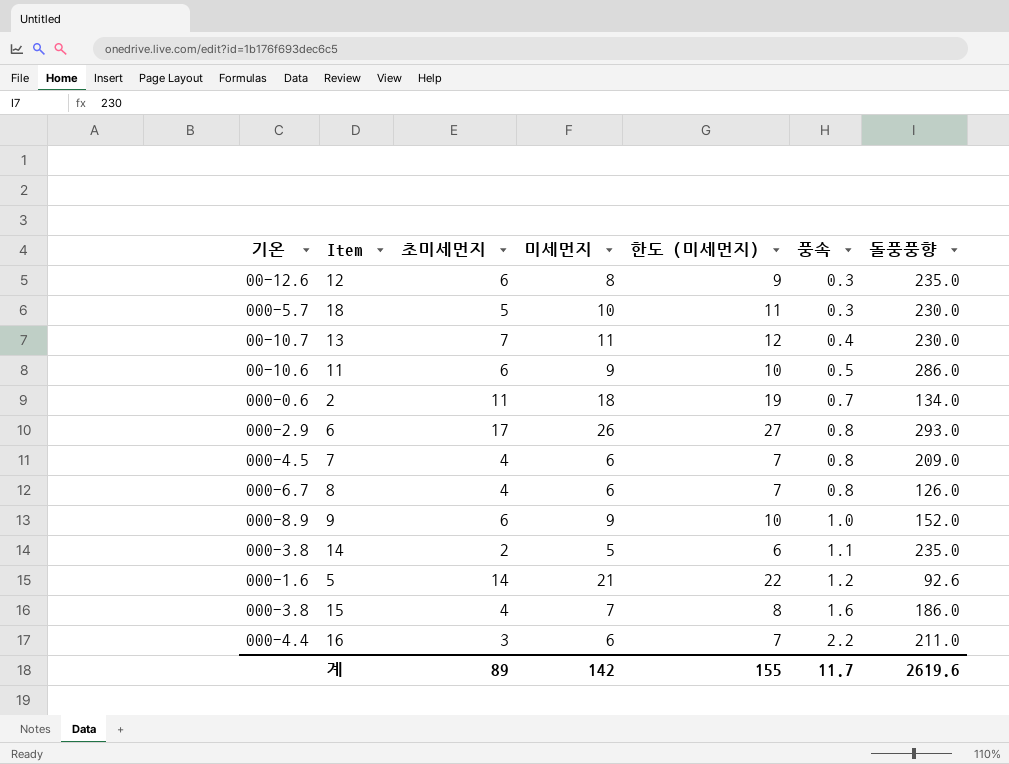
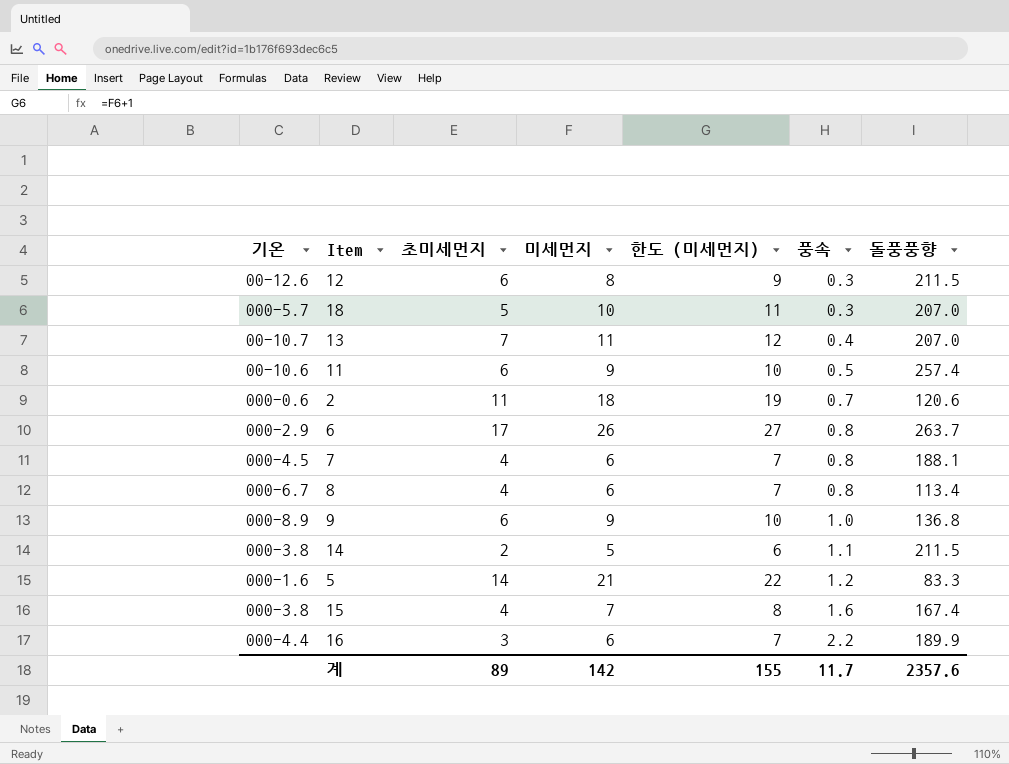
12 | 돌풍풍향: 235.0 -> 211.5
18 | 돌풍풍향: 230.0 -> 207.0
13 | 돌풍풍향: 230.0 -> 207.0
11 | 돌풍풍향: 286.0 -> 257.4
2 | 돌풍풍향: 134.0 -> 120.6
6 | 돌풍풍향: 293.0 -> 263.7
7 | 돌풍풍향: 209.0 -> 188.1
8 | 돌풍풍향: 126.0 -> 113.4
9 | 돌풍풍향: 152.0 -> 136.8
14 | 돌풍풍향: 235.0 -> 211.5
5 | 돌풍풍향: 92.6 -> 83.3
15 | 돌풍풍향: 186.0 -> 167.4
16 | 돌풍풍향: 211.0 -> 189.9
계 | 돌풍풍향: 2619.6 -> 2357.6

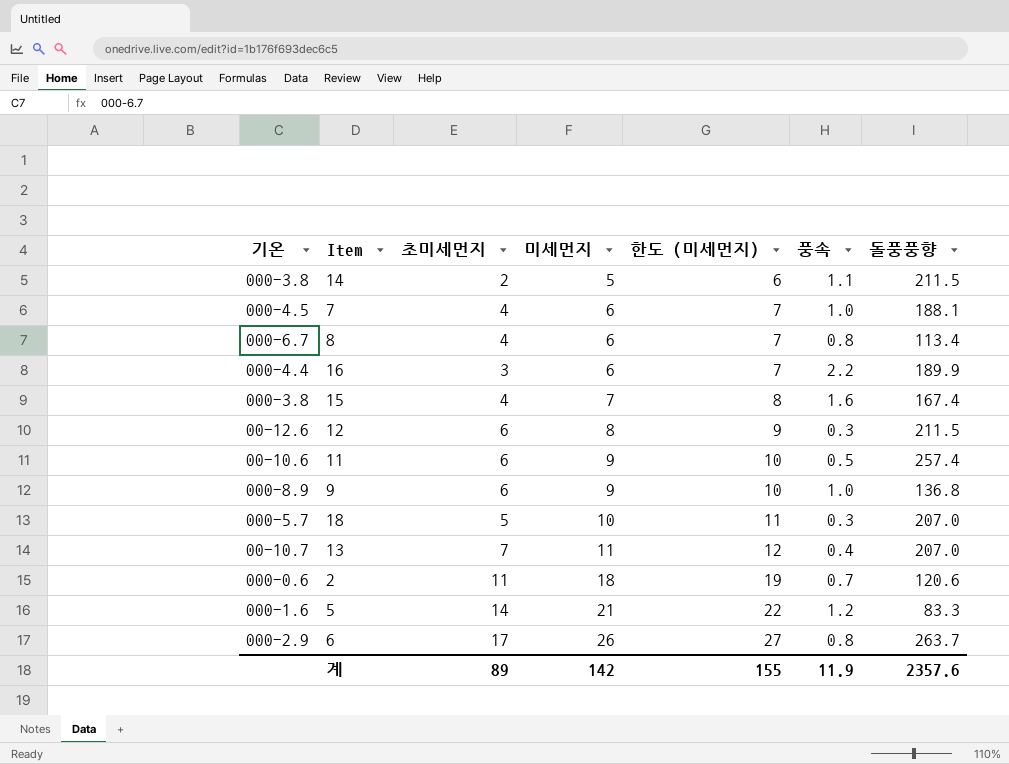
row order: 풍속 ascending -> 미세먼지 ascending
7 | 풍속: 0.8 -> 1.0
계 | 풍속: 11.7 -> 11.9

